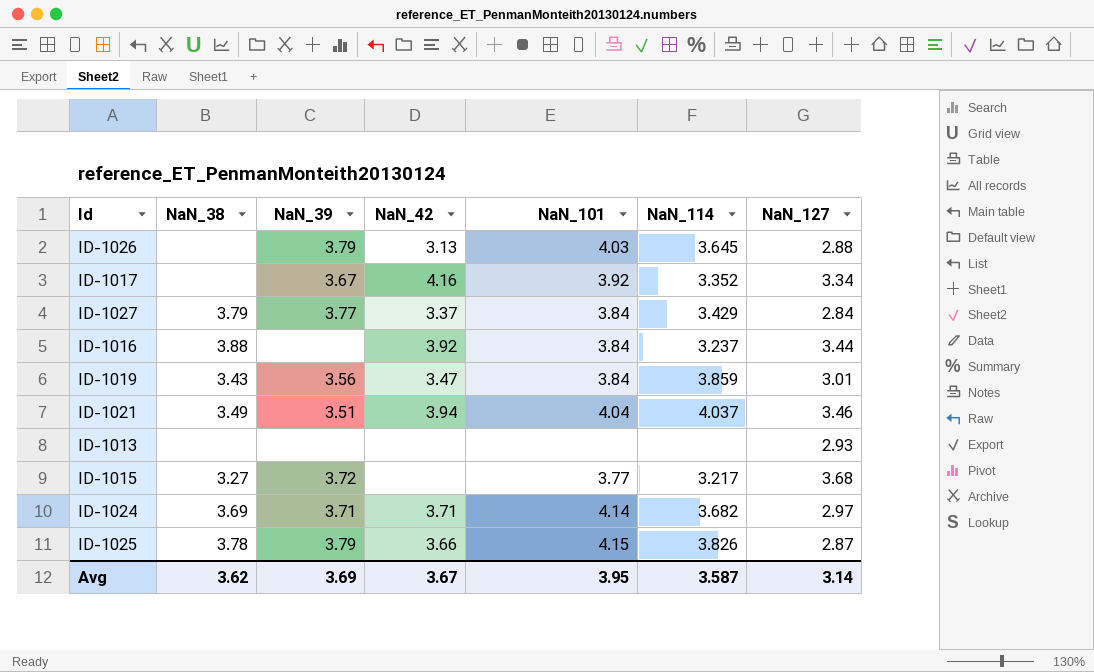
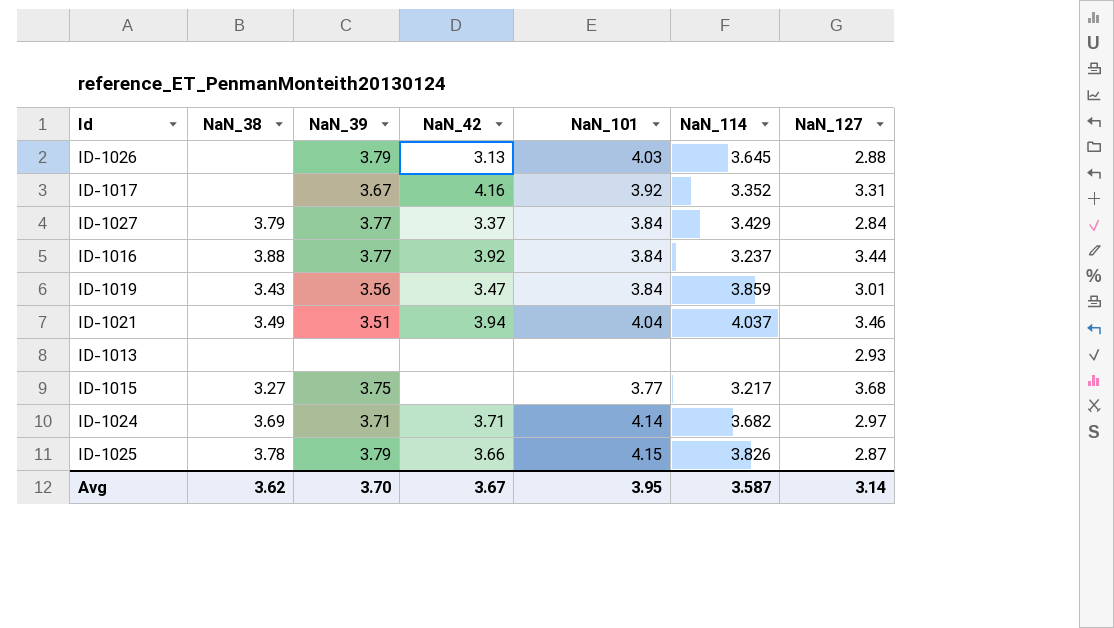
ID-1017 | NaN_127: 3.34 -> 3.31
ID-1016 | NaN_39: none -> 3.77
ID-1015 | NaN_39: 3.72 -> 3.75
Avg | NaN_39: 3.69 -> 3.70

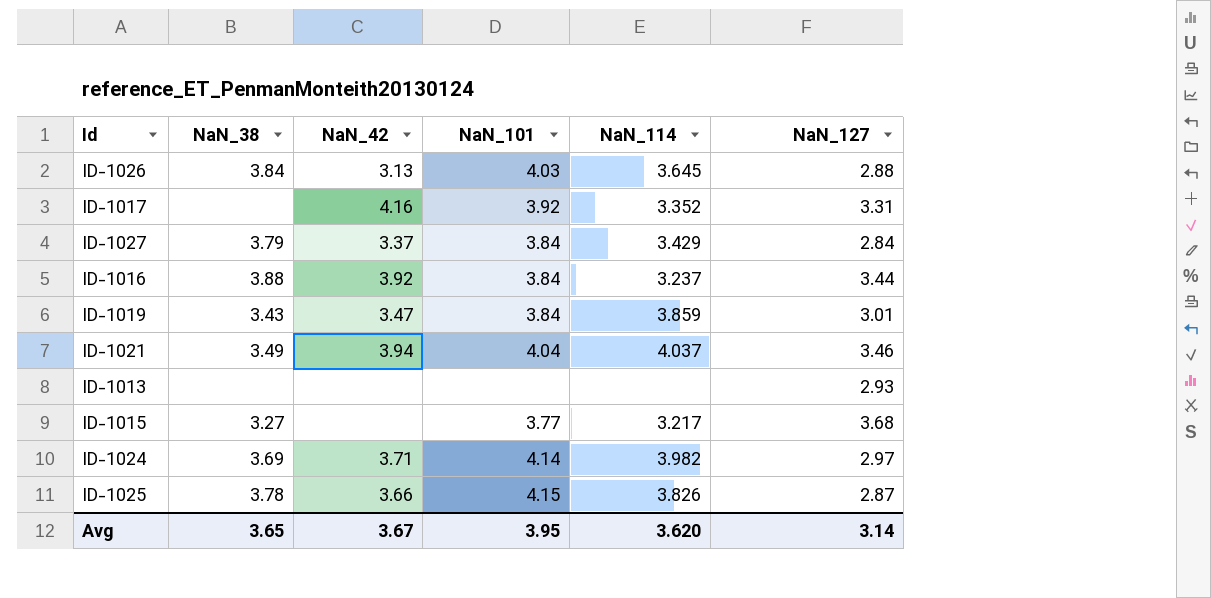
column NaN_39 | position: 3 -> none
ID-1026 | NaN_38: none -> 3.84
ID-1024 | NaN_114: 3.682 -> 3.982
Avg | NaN_38: 3.62 -> 3.65
Avg | NaN_114: 3.587 -> 3.620

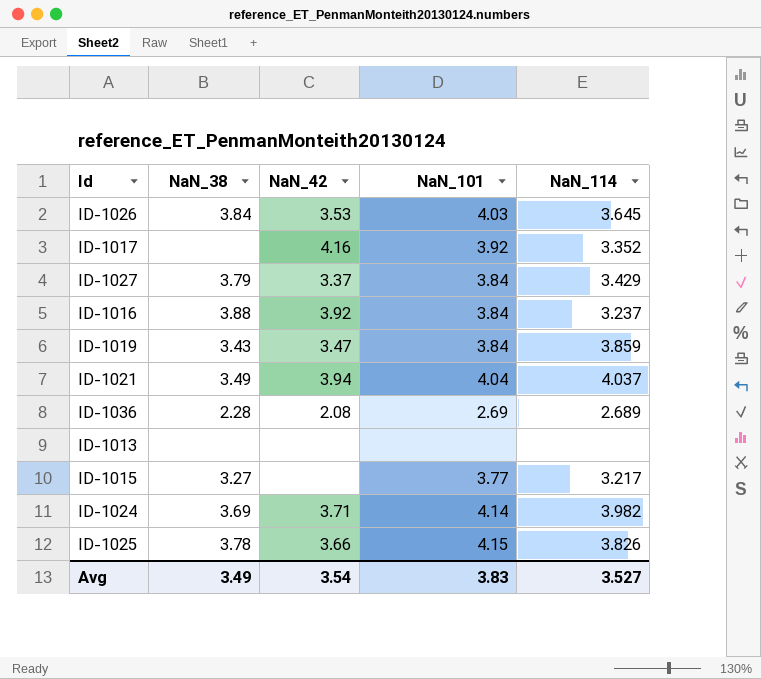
column NaN_127 | position: 6 -> none
ID-1026 | NaN_42: 3.13 -> 3.53
row ID-1036: none -> 2.28 | 2.08 | 2.69 | 2.689
Avg | NaN_38: 3.65 -> 3.49
Avg | NaN_42: 3.67 -> 3.54
Avg | NaN_101: 3.95 -> 3.83
Avg | NaN_114: 3.620 -> 3.527

